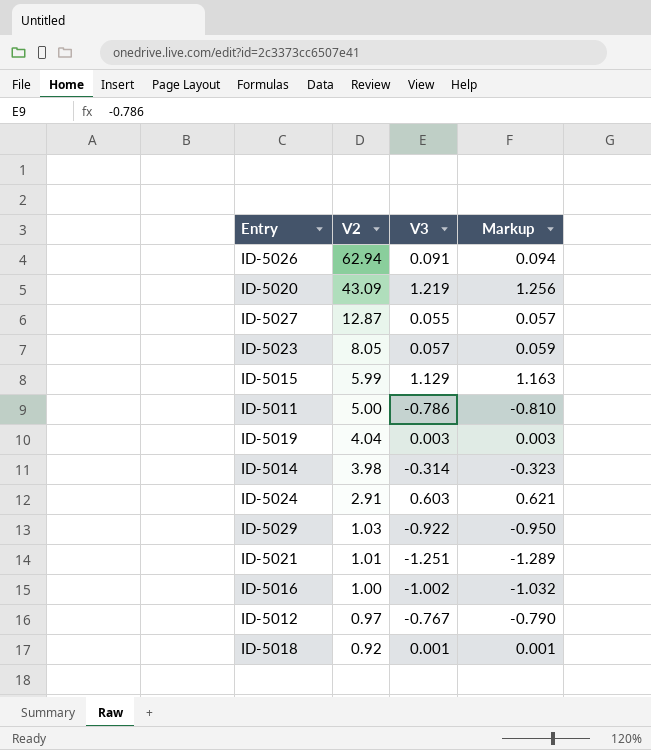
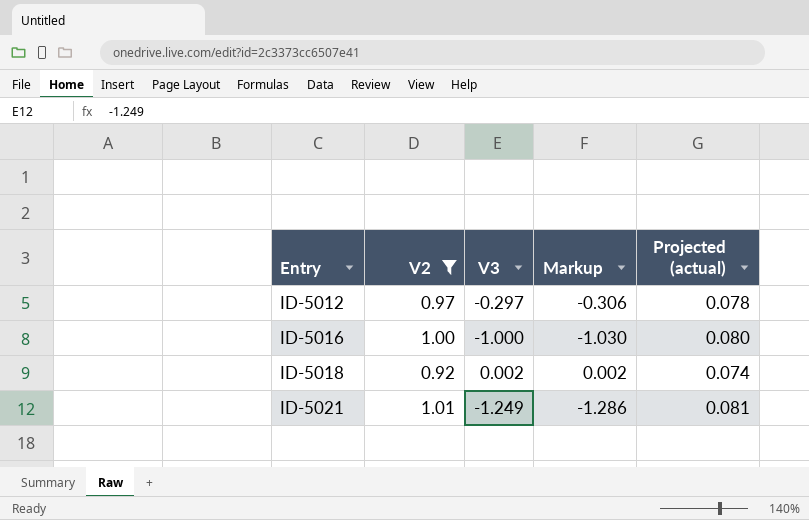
filter: none -> V2 <= 1.01
row order: V2 descending -> Entry ascending
column Projected (actual) | formula: none -> [V2] * 0.08
ID-5012 | V3: -0.767 -> -0.297
ID-5012 | Markup: -0.790 -> -0.306
ID-5016 | V3: -1.002 -> -1.000
ID-5016 | Markup: -1.032 -> -1.030
ID-5018 | V3: 0.001 -> 0.002
ID-5018 | Markup: 0.001 -> 0.002
ID-5021 | V3: -1.251 -> -1.249
ID-5021 | Markup: -1.289 -> -1.286

